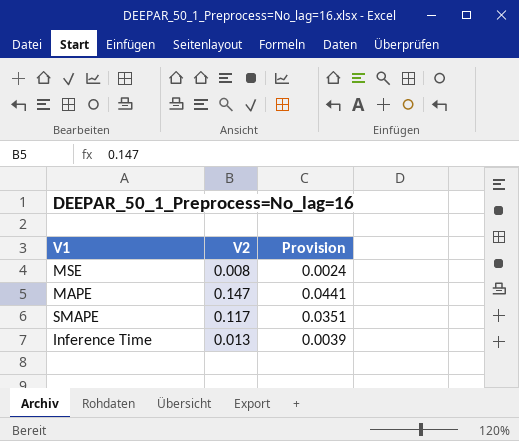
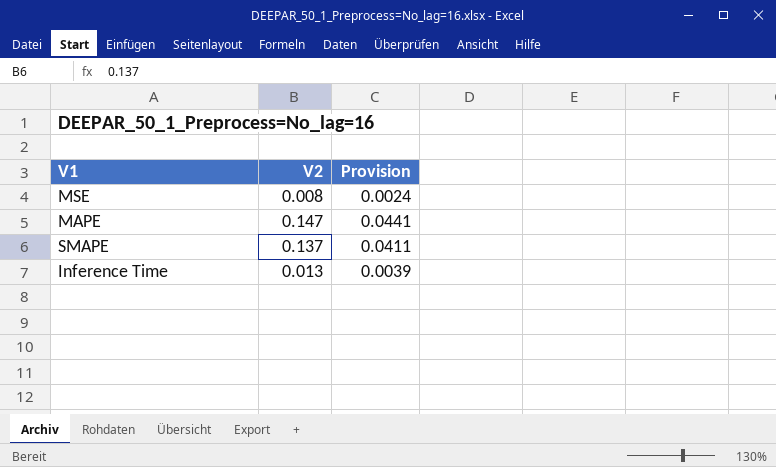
SMAPE | V2: 0.117 -> 0.137
SMAPE | Provision: 0.0351 -> 0.0411

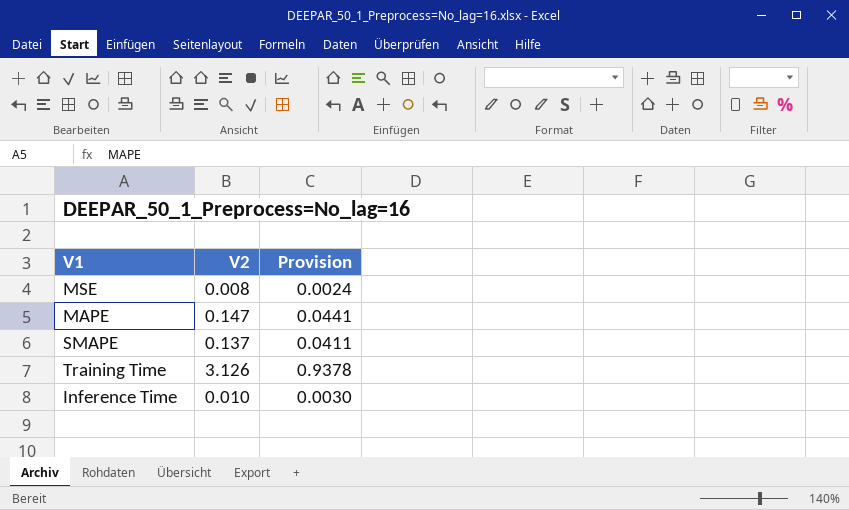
row Training Time: none -> 3.126 | 0.9378
Inference Time | V2: 0.013 -> 0.010
Inference Time | Provision: 0.0039 -> 0.0030

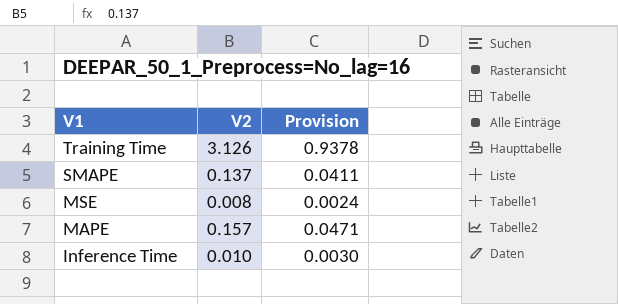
row order: none -> V1 descending
MAPE | V2: 0.147 -> 0.157
MAPE | Provision: 0.0441 -> 0.0471

